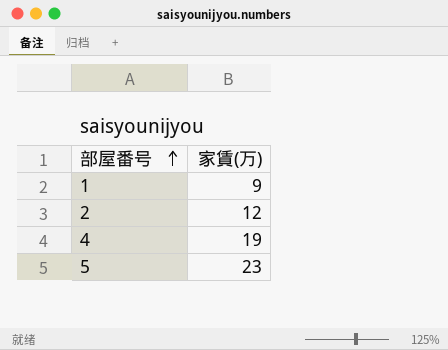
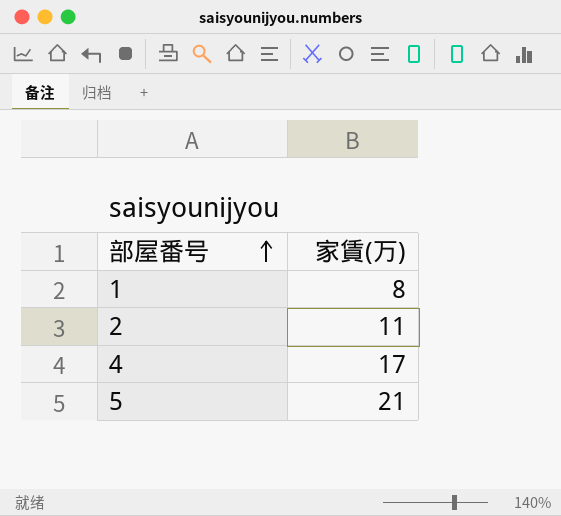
1 | 家賃(万): 9 -> 8
2 | 家賃(万): 12 -> 11
4 | 家賃(万): 19 -> 17
5 | 家賃(万): 23 -> 21

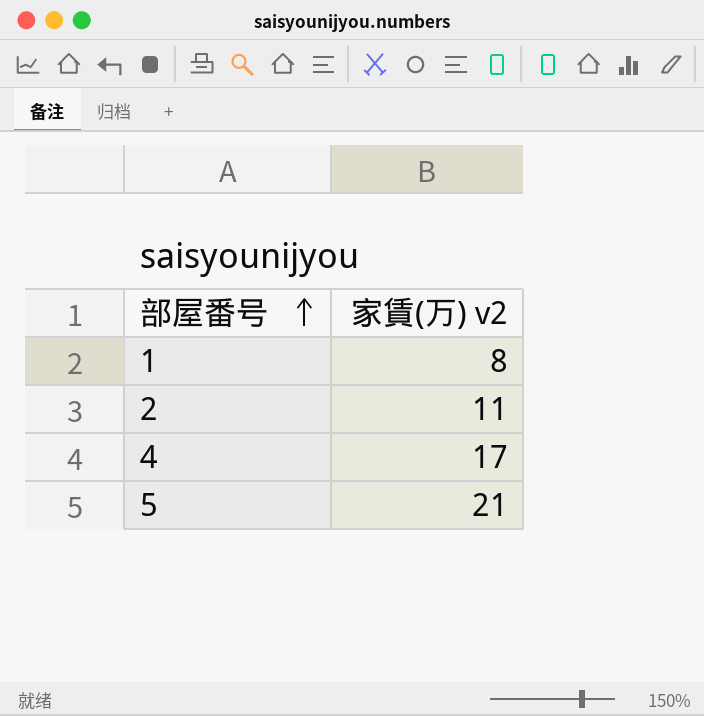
column name: 家賃(万) -> 家賃(万) v2

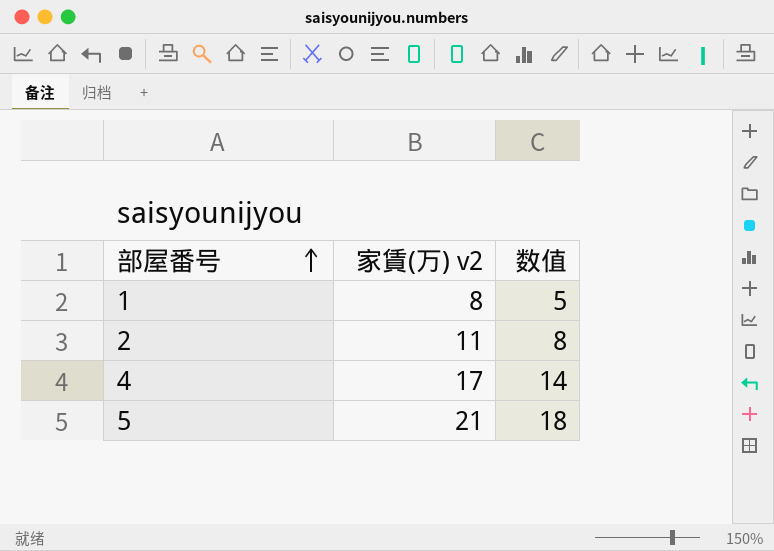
column 数值 | formula: none -> [家賃(万) v2] - 3

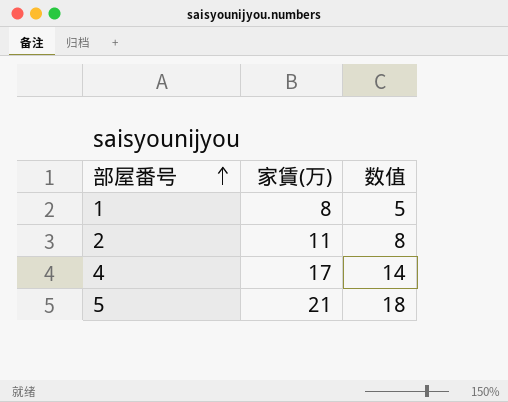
column name: 家賃(万) v2 -> 家賃(万)

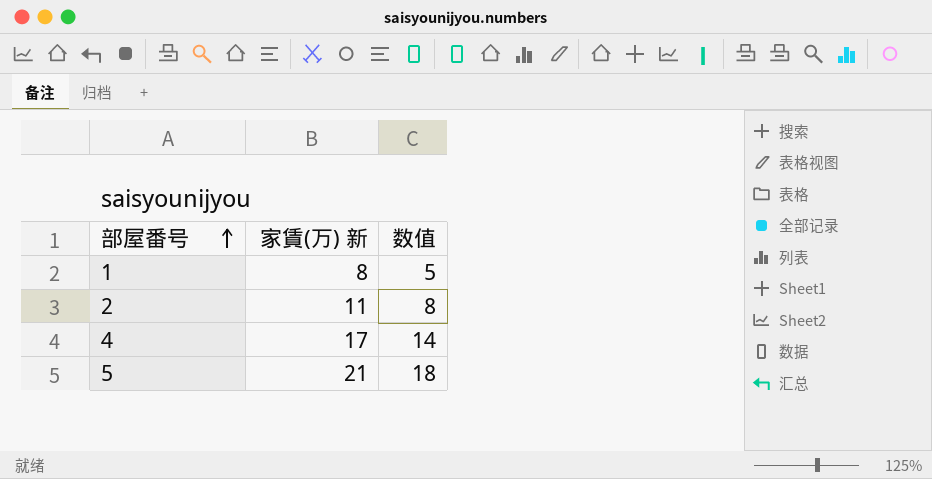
column name: 家賃(万) -> 家賃(万) 新

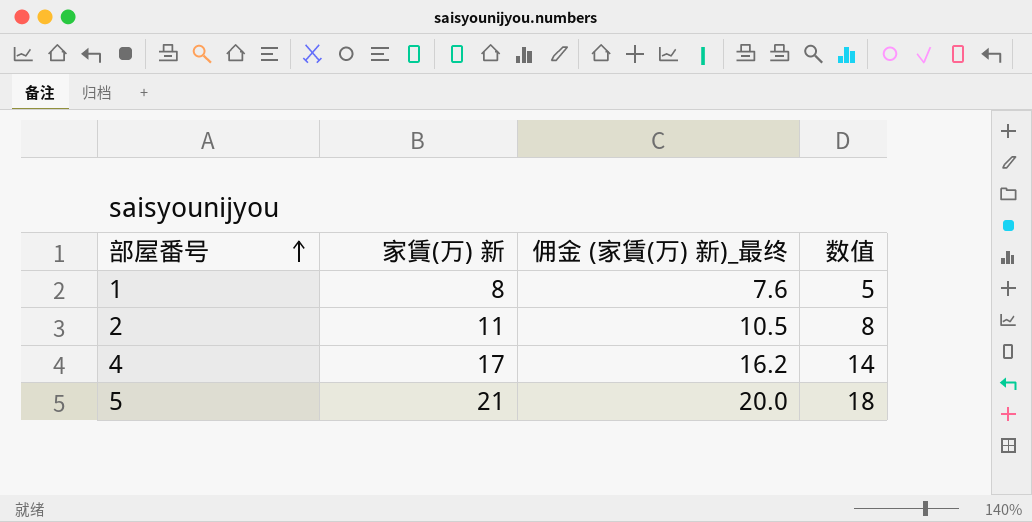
column 佣金 (家賃(万) 新)_最终 | formula: none -> [家賃(万) 新] * 0.95

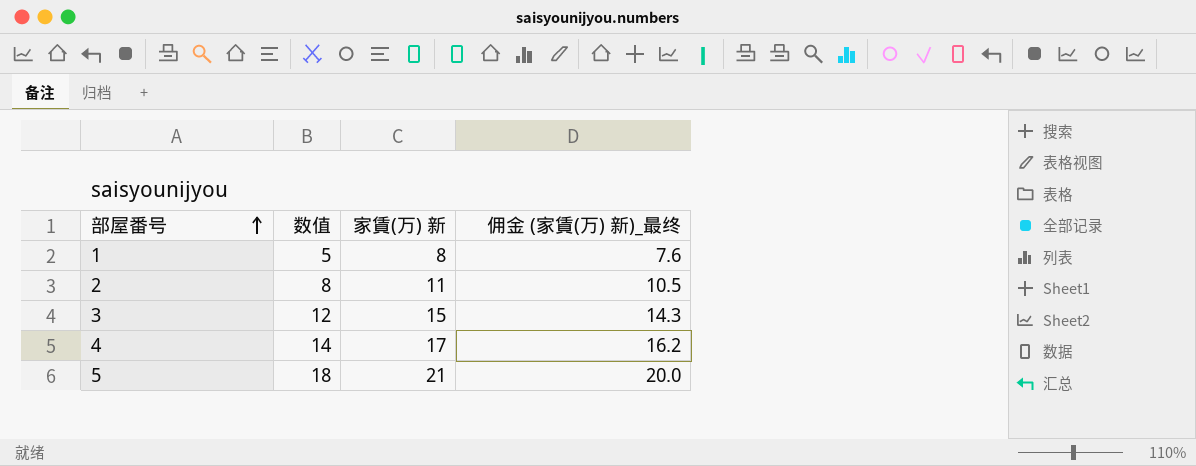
column 数值 | position: 4 -> 2
row 3: none -> 12 | 15 | 14.3

